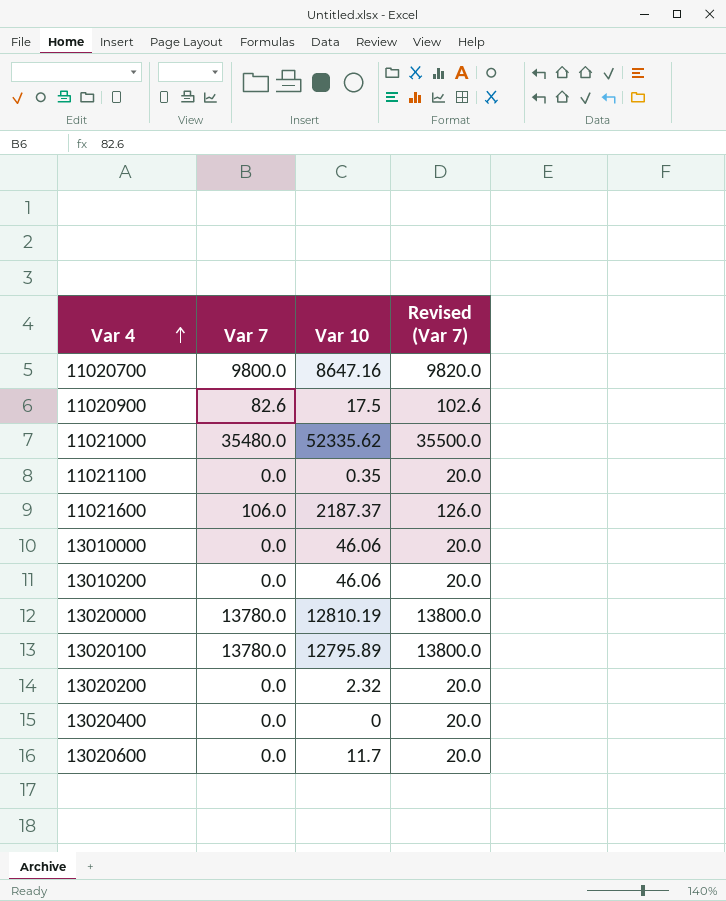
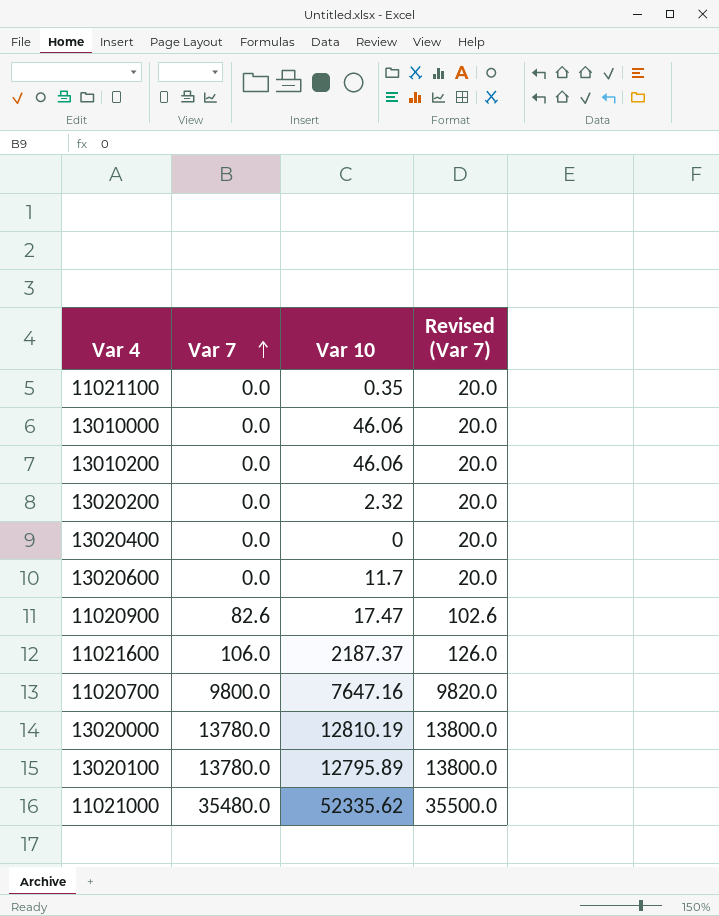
row order: Var 4 ascending -> Var 7 ascending
11020900 | Var 10: 17.5 -> 17.47
11020700 | Var 10: 8647.16 -> 7647.16

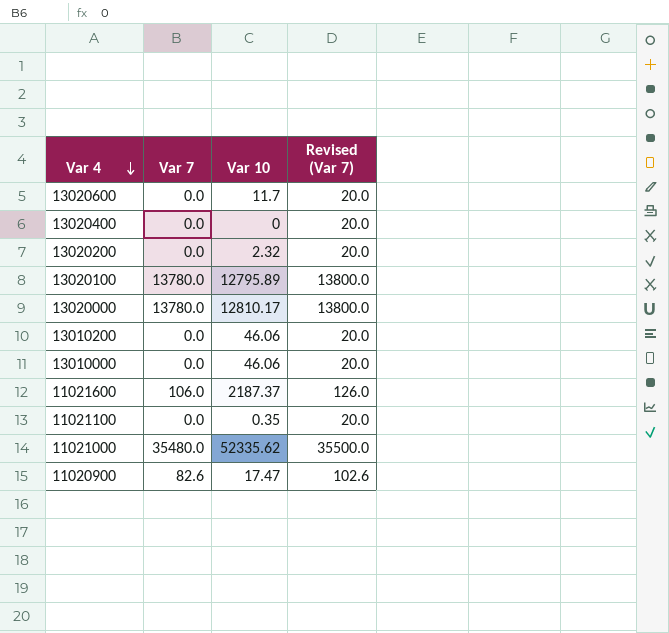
row order: Var 7 ascending -> Var 4 descending
row 11020700: 9800.0 | 7647.16 | 9820.0 -> none
13020000 | Var 10: 12810.19 -> 12810.17

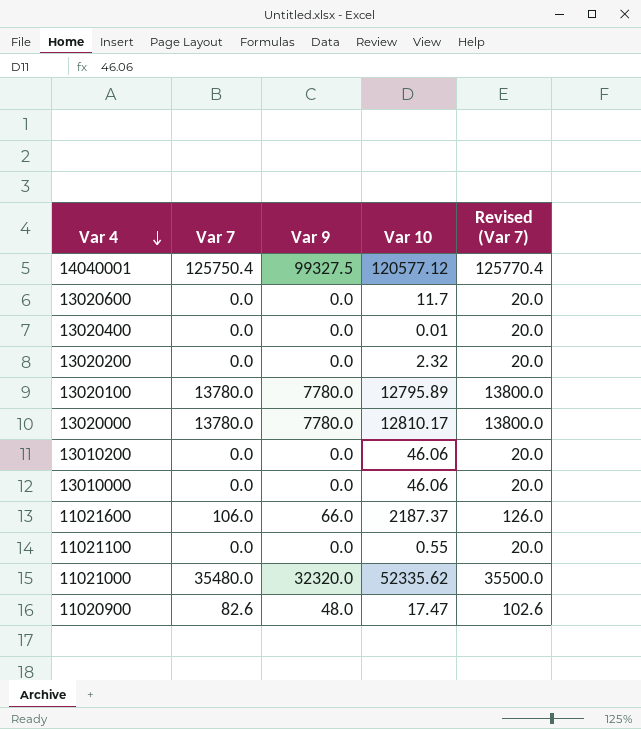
column Var 9 | position: none -> 3
row 14040001: none -> 125750.4 | 99327.5 | 120577.12 | 125770.4
13020400 | Var 10: 0 -> 0.01
11021100 | Var 10: 0.35 -> 0.55

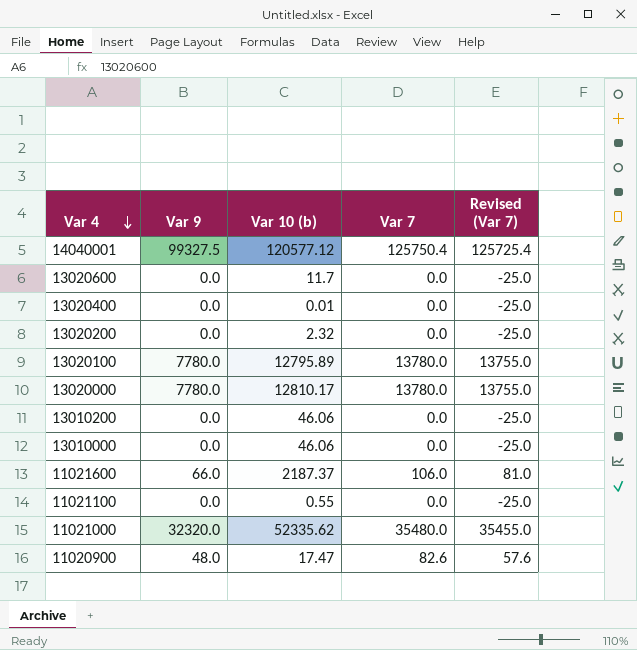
column name: Var 10 -> Var 10 (b)
column Var 7 | position: 2 -> 4
column Revised (Var 7) | formula: [Var 7] + 20 -> [Var 7] - 25

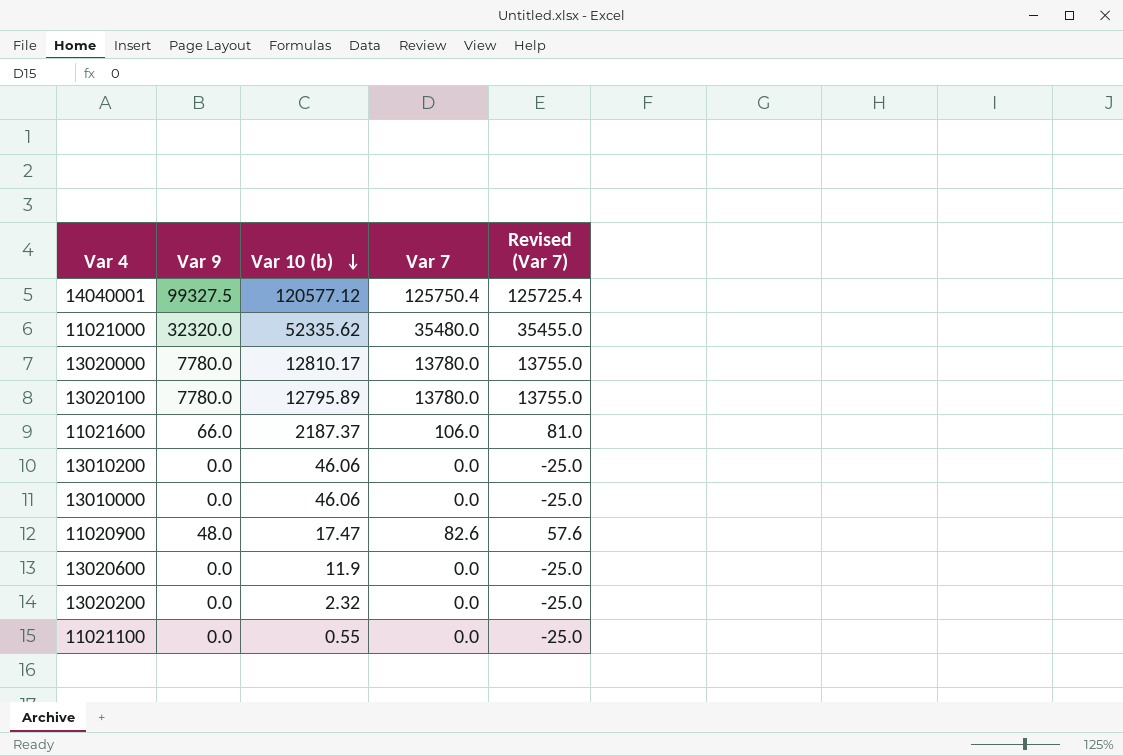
row order: Var 4 descending -> Var 10 (b) descending
row 13020400: 0.0 | 0.01 | 0.0 | -25.0 -> none
13020600 | Var 10 (b): 11.7 -> 11.9

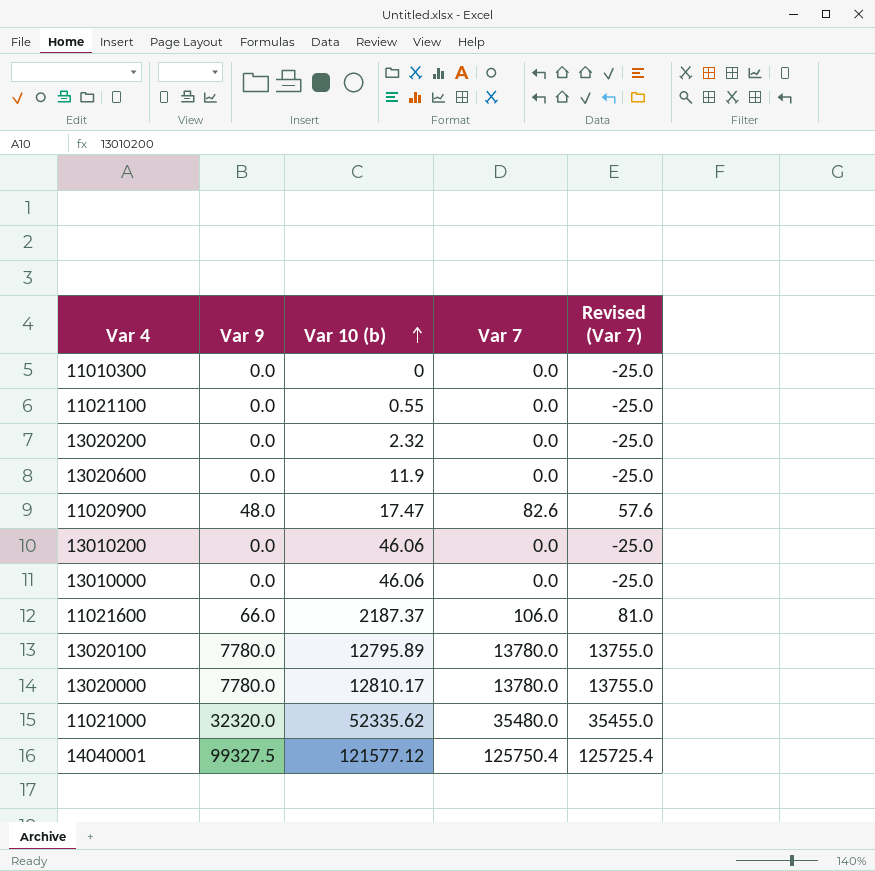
row order: Var 10 (b) descending -> Var 10 (b) ascending
row 11010300: none -> 0.0 | 0 | 0.0 | -25.0
14040001 | Var 10 (b): 120577.12 -> 121577.12

